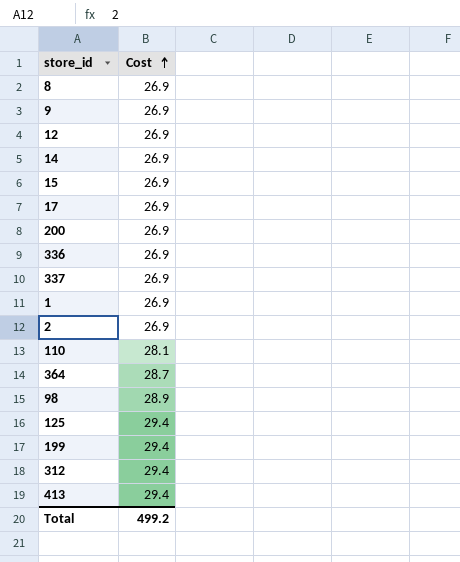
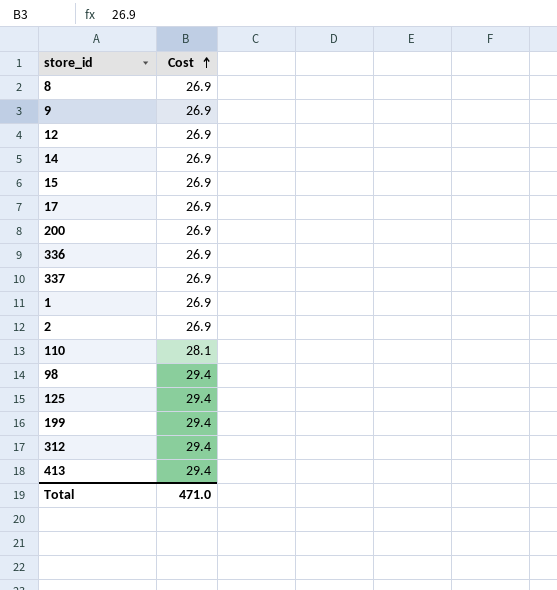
row 364: 28.7 -> none
98 | Cost: 28.9 -> 29.4
Total | Cost: 499.2 -> 471.0

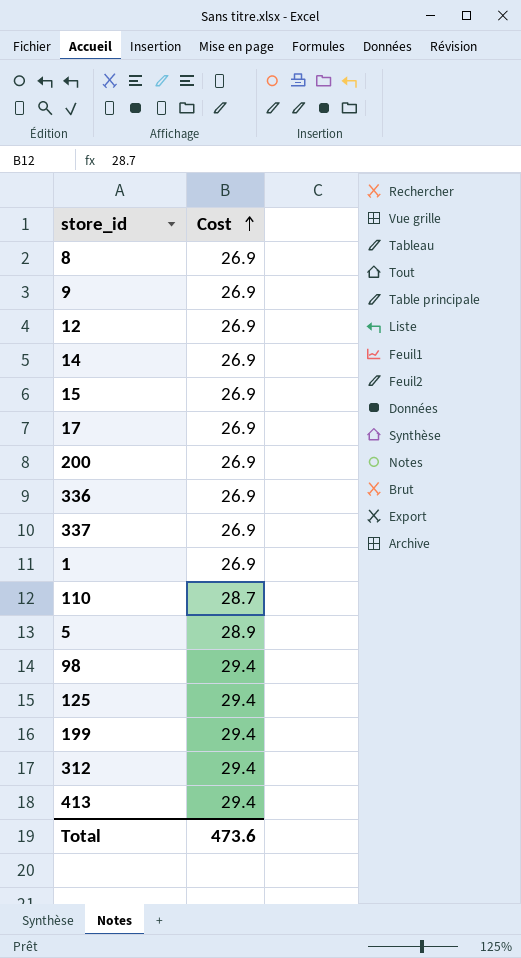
row 2: 26.9 -> none
110 | Cost: 28.1 -> 28.7
row 5: none -> 28.9
Total | Cost: 471.0 -> 473.6

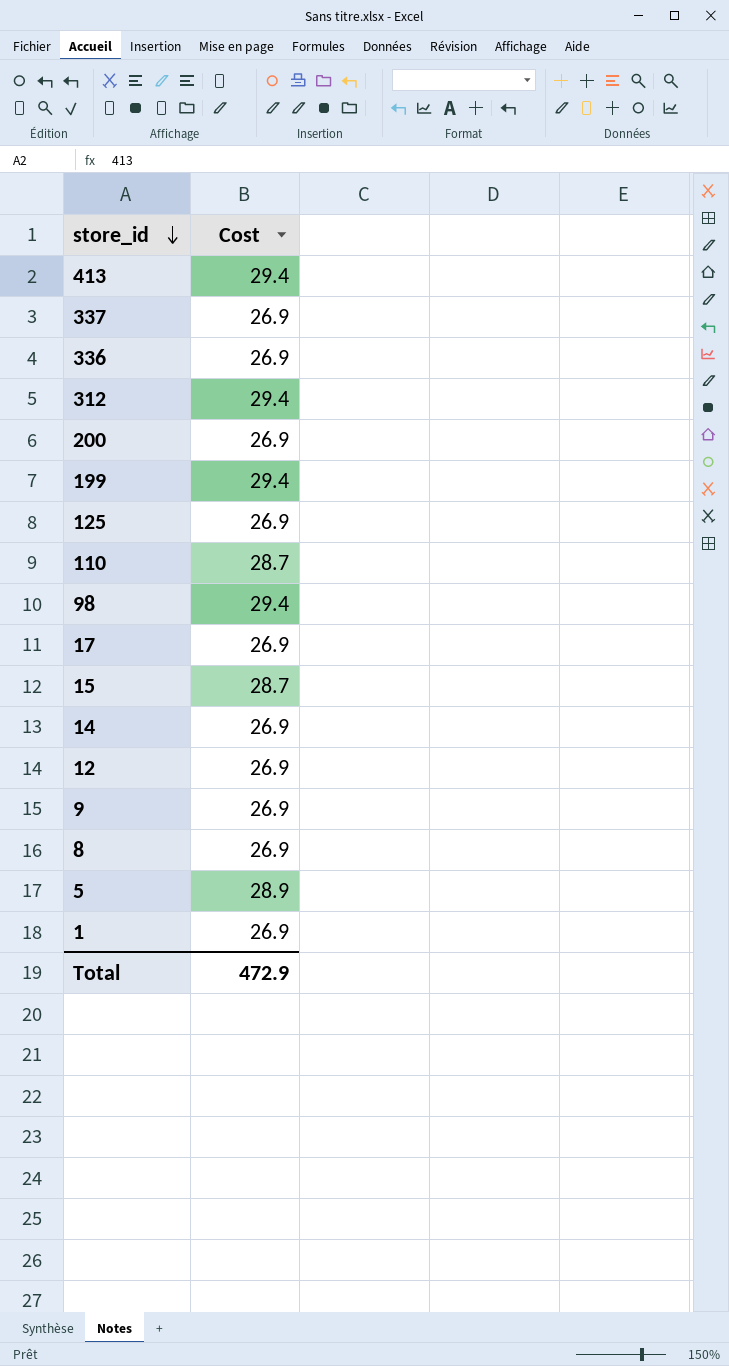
row order: Cost ascending -> store_id descending
125 | Cost: 29.4 -> 26.9
15 | Cost: 26.9 -> 28.7
Total | Cost: 473.6 -> 472.9

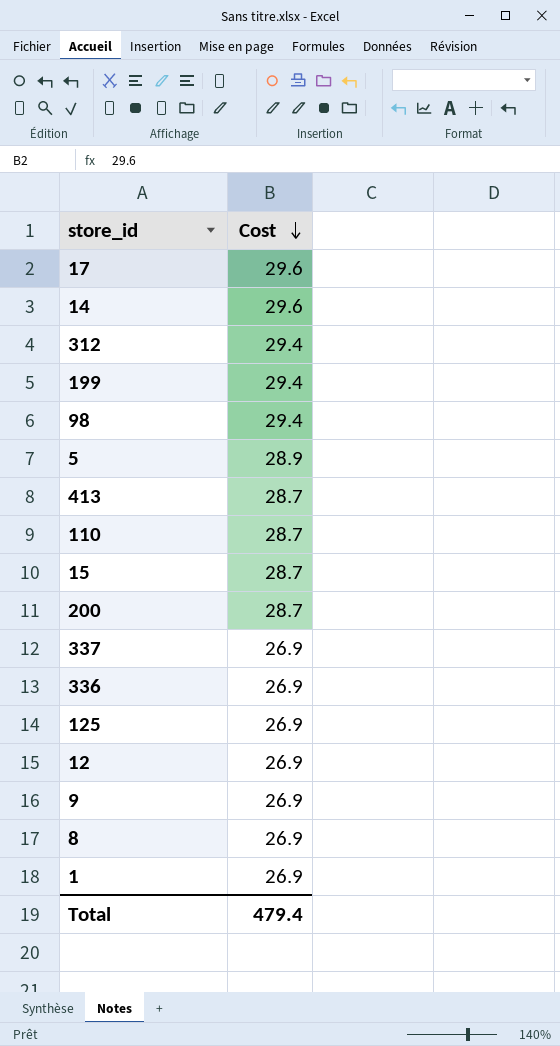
row order: store_id descending -> Cost descending
17 | Cost: 26.9 -> 29.6
14 | Cost: 26.9 -> 29.6
413 | Cost: 29.4 -> 28.7
200 | Cost: 26.9 -> 28.7
Total | Cost: 472.9 -> 479.4

